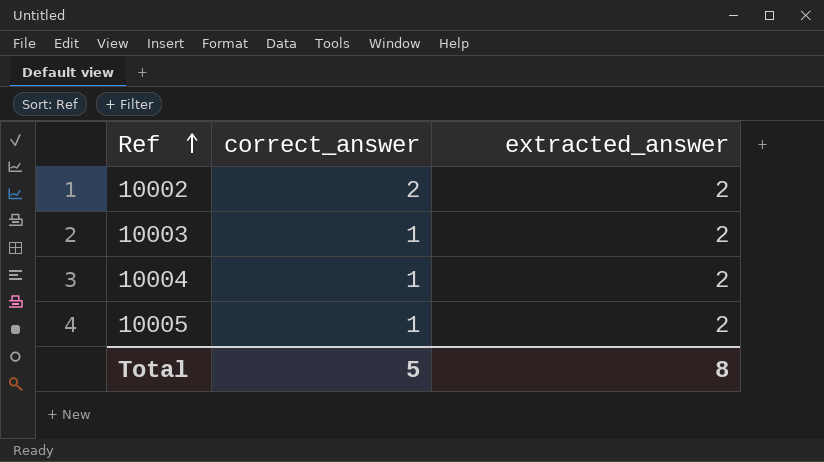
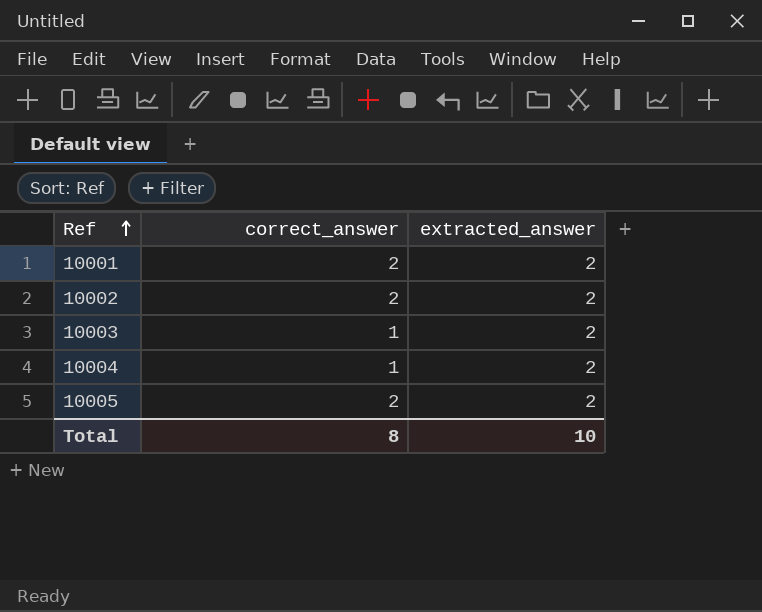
row 10001: none -> 2 | 2
10005 | correct_answer: 1 -> 2
Total | correct_answer: 5 -> 8
Total | extracted_answer: 8 -> 10

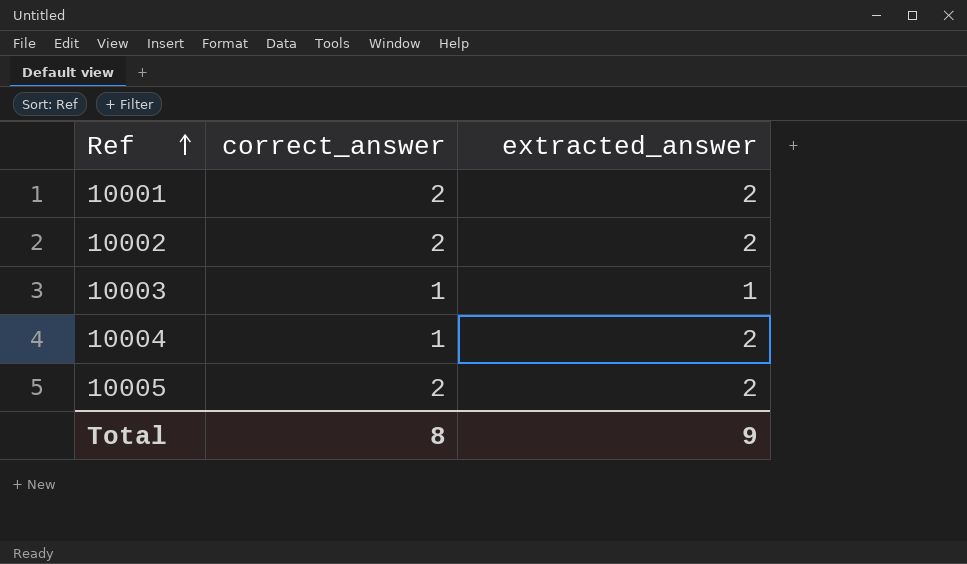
10003 | extracted_answer: 2 -> 1
Total | extracted_answer: 10 -> 9

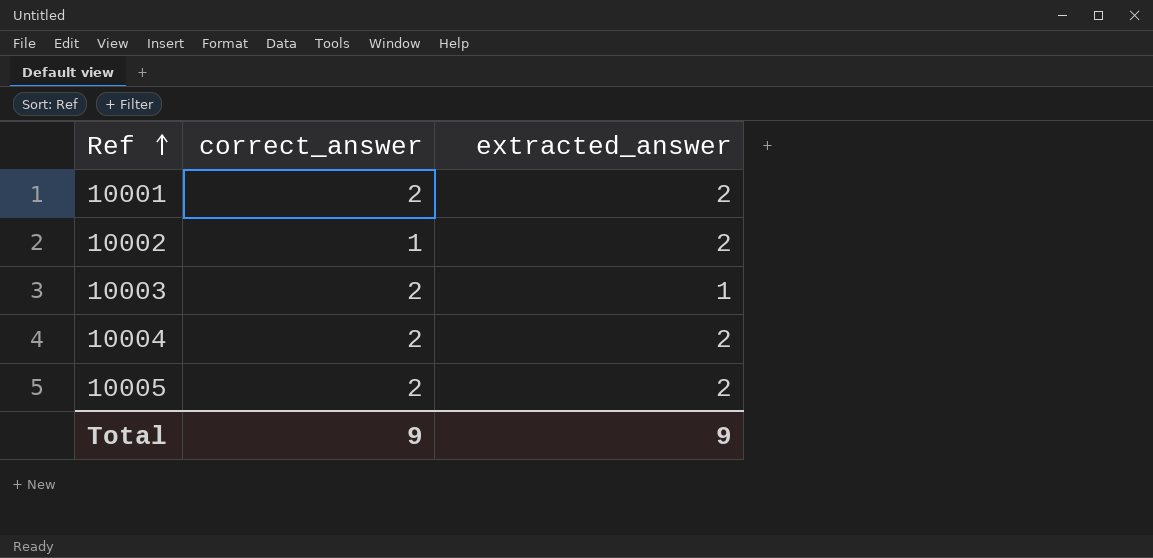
10002 | correct_answer: 2 -> 1
10003 | correct_answer: 1 -> 2
10004 | correct_answer: 1 -> 2
Total | correct_answer: 8 -> 9

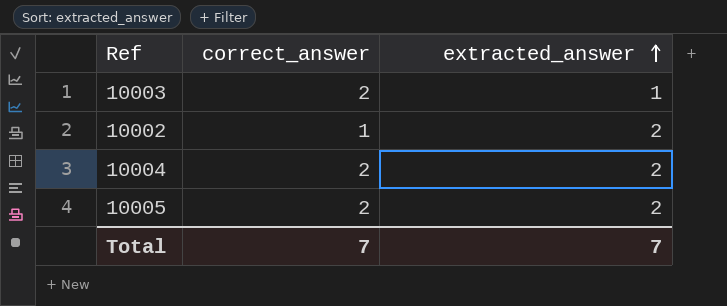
row order: Ref ascending -> extracted_answer ascending
row 10001: 2 | 2 -> none
Total | correct_answer: 9 -> 7
Total | extracted_answer: 9 -> 7

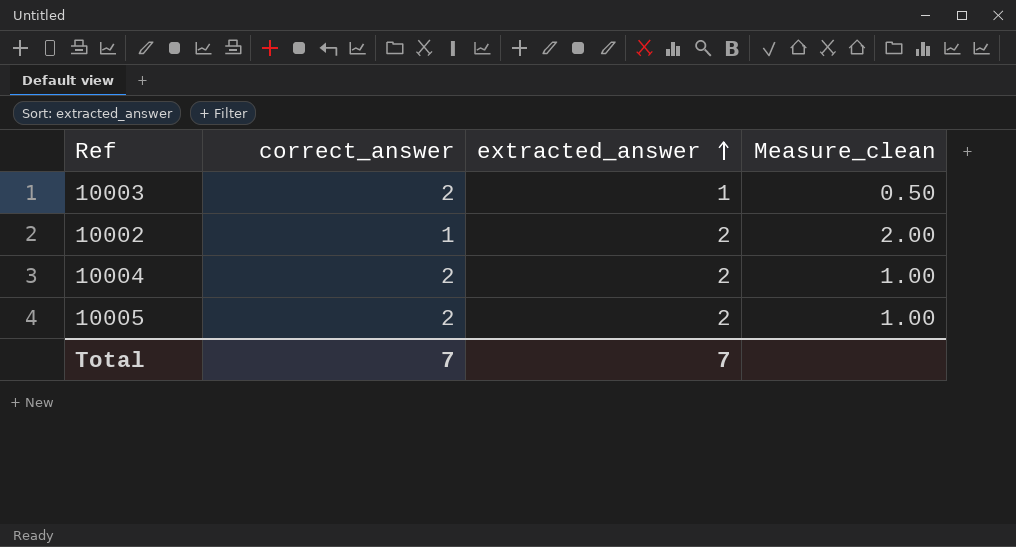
column Measure_clean | formula: none -> [extracted_answer] / [correct_answer]

